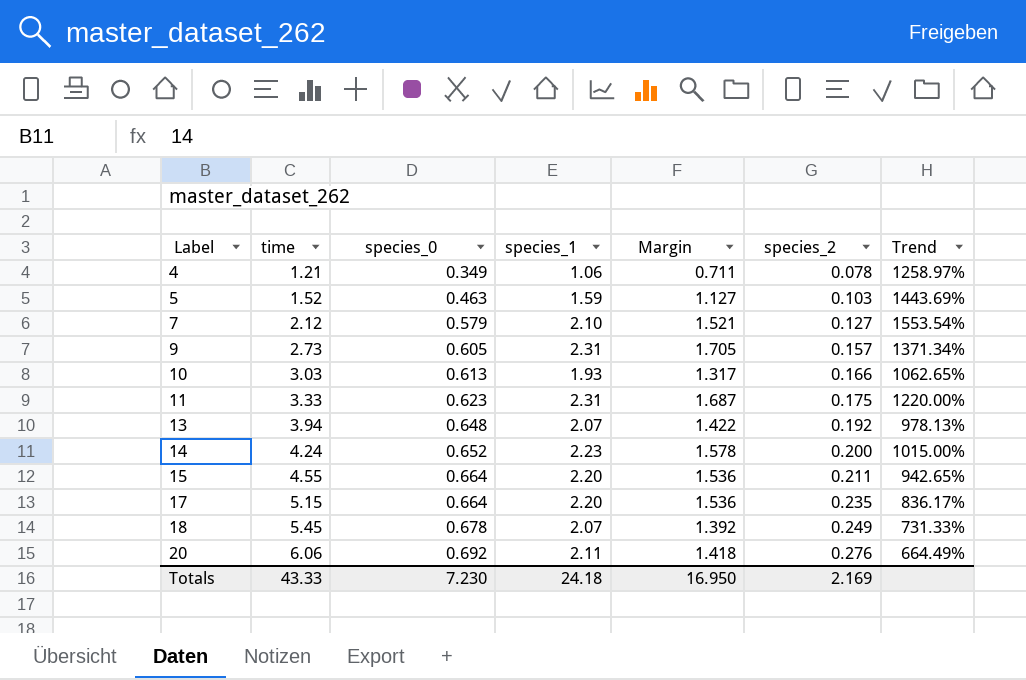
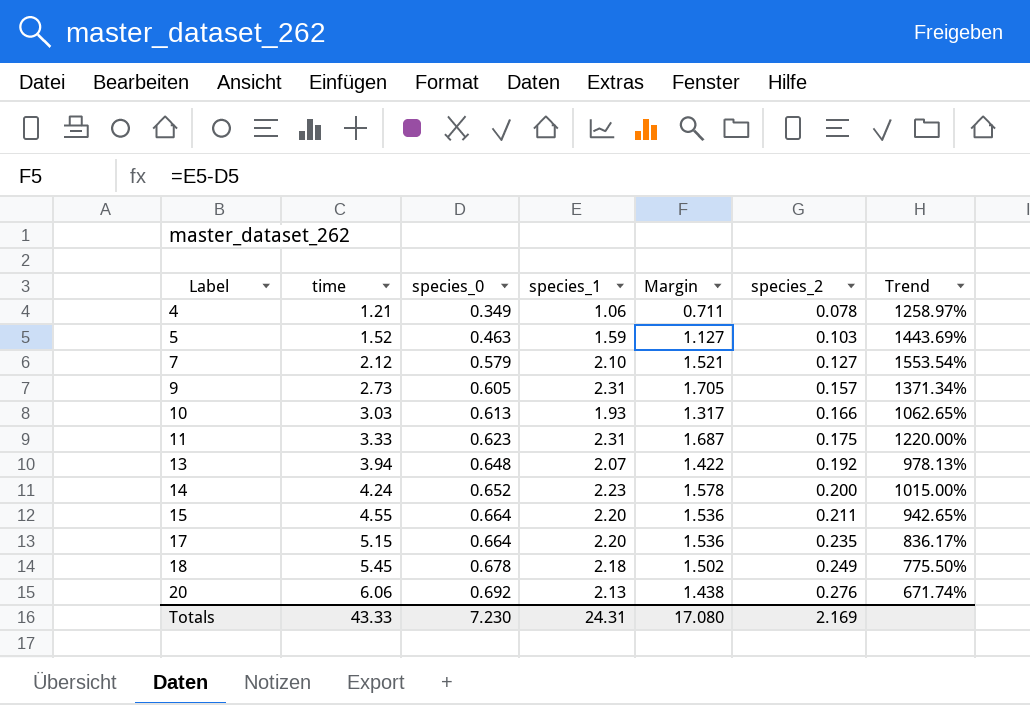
18 | species_1: 2.07 -> 2.18
18 | Margin: 1.392 -> 1.502
18 | Trend: 731.33% -> 775.50%
20 | species_1: 2.11 -> 2.13
20 | Margin: 1.418 -> 1.438
20 | Trend: 664.49% -> 671.74%
Totals | species_1: 24.18 -> 24.31
Totals | Margin: 16.950 -> 17.080

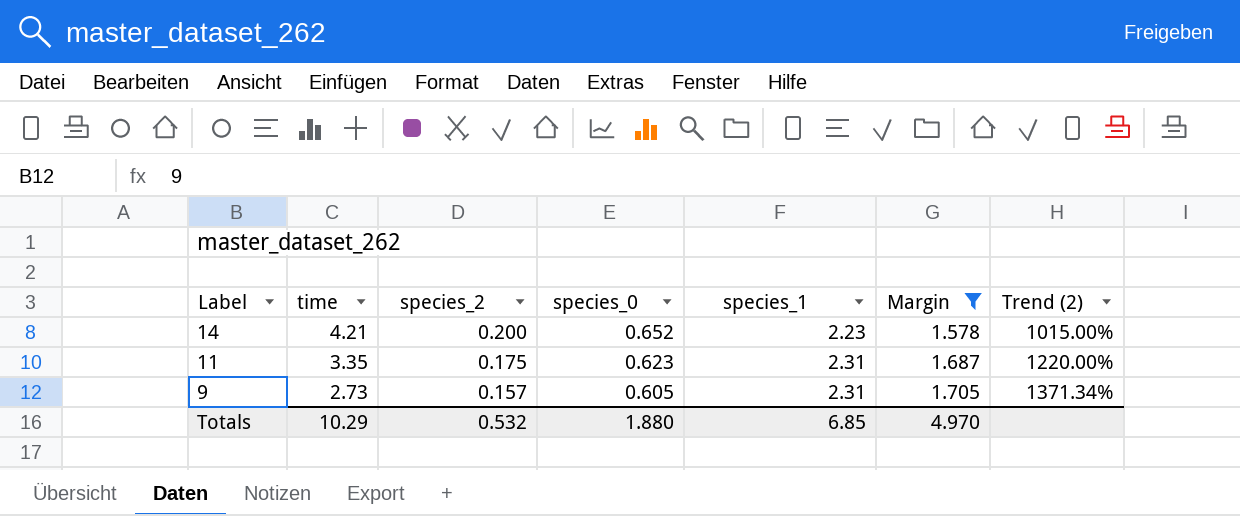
filter: none -> Margin >= 1.578
row order: Label ascending -> Label descending
column species_2 | position: 6 -> 3
column name: Trend -> Trend (2)
14 | time: 4.24 -> 4.21
11 | time: 3.33 -> 3.35
Totals | time: 43.33 -> 10.29
Totals | species_2: 2.169 -> 0.532
Totals | species_0: 7.230 -> 1.880
Totals | species_1: 24.31 -> 6.85
Totals | Margin: 17.080 -> 4.970

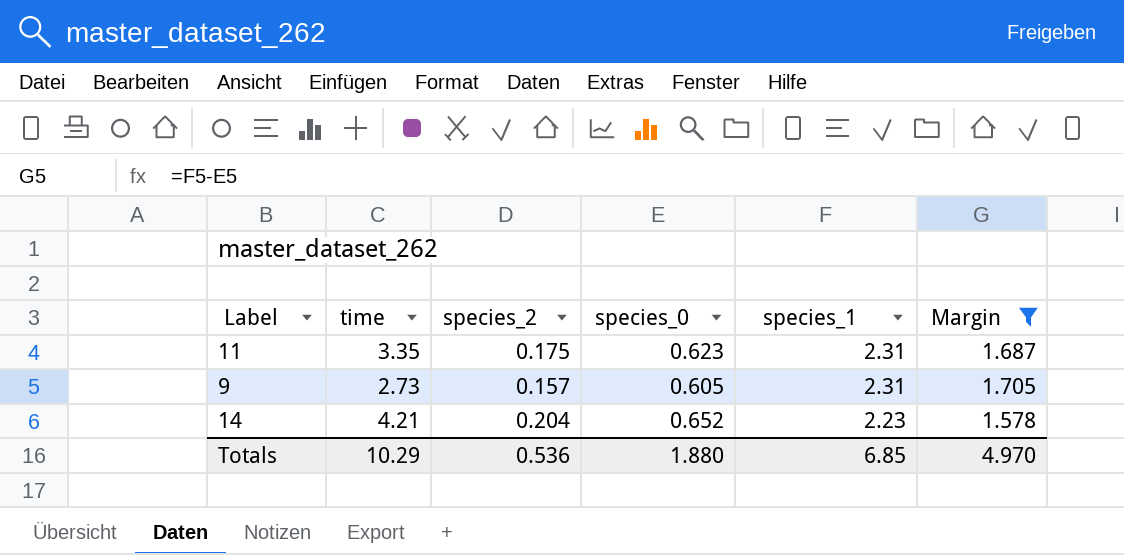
row order: Label descending -> species_1 descending
column Trend (2) | formula: ([species_1] - [species_2]) / [species_2] -> none
14 | species_2: 0.200 -> 0.204
Totals | species_2: 0.532 -> 0.536

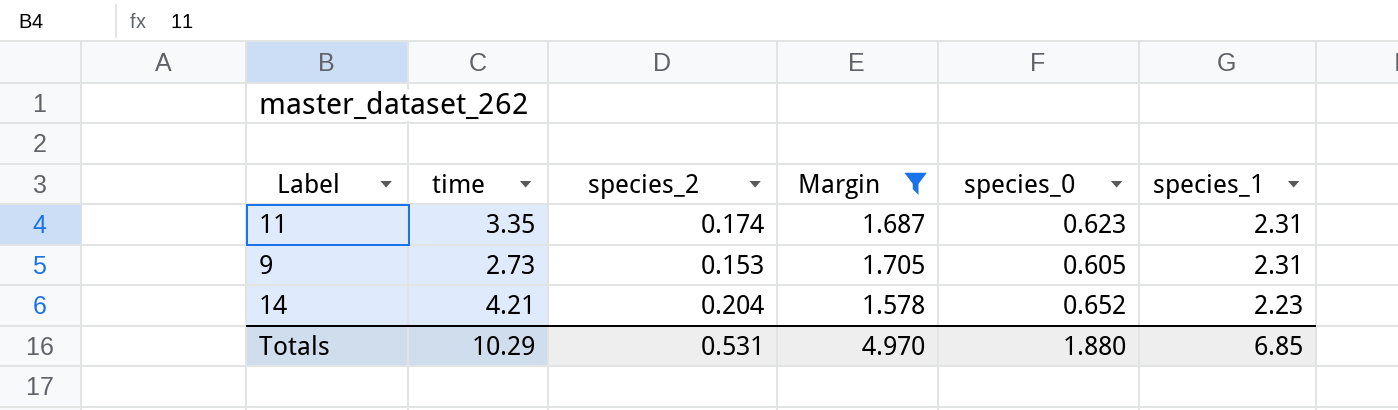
column Margin | position: 6 -> 4
11 | species_2: 0.175 -> 0.174
9 | species_2: 0.157 -> 0.153
Totals | species_2: 0.536 -> 0.531

